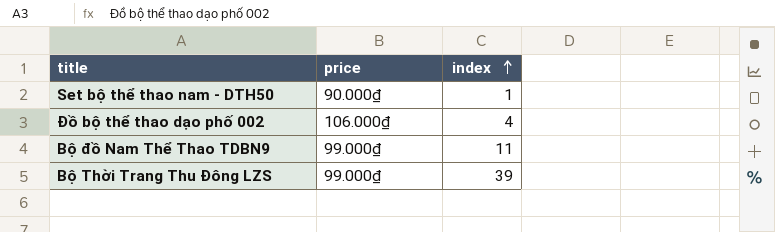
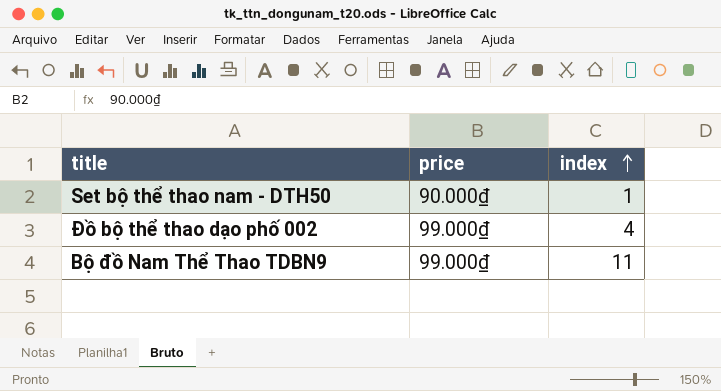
row Bộ Thời Trang Thu Đông LZS: 99.000₫ | 39 -> none
Đồ bộ thể thao dạo phố 002 | price: 106.000₫ -> 99.000₫

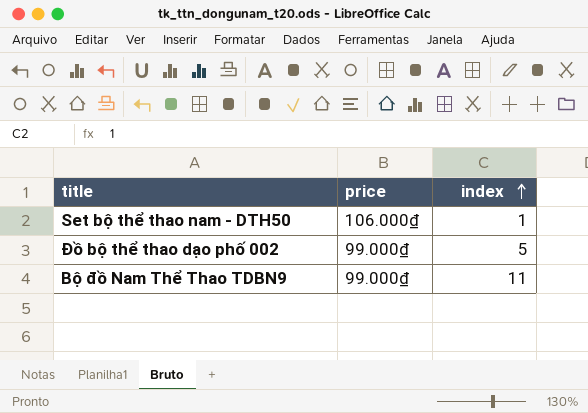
Set bộ thể thao nam - DTH50 | price: 90.000₫ -> 106.000₫
Đồ bộ thể thao dạo phố 002 | index: 4 -> 5

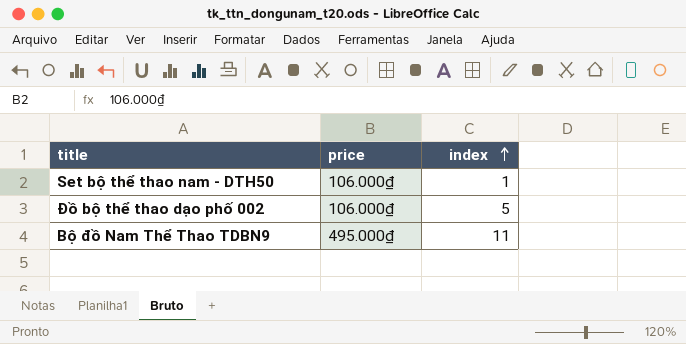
Đồ bộ thể thao dạo phố 002 | price: 99.000₫ -> 106.000₫
Bộ đồ Nam Thể Thao TDBN9 | price: 99.000₫ -> 495.000₫

